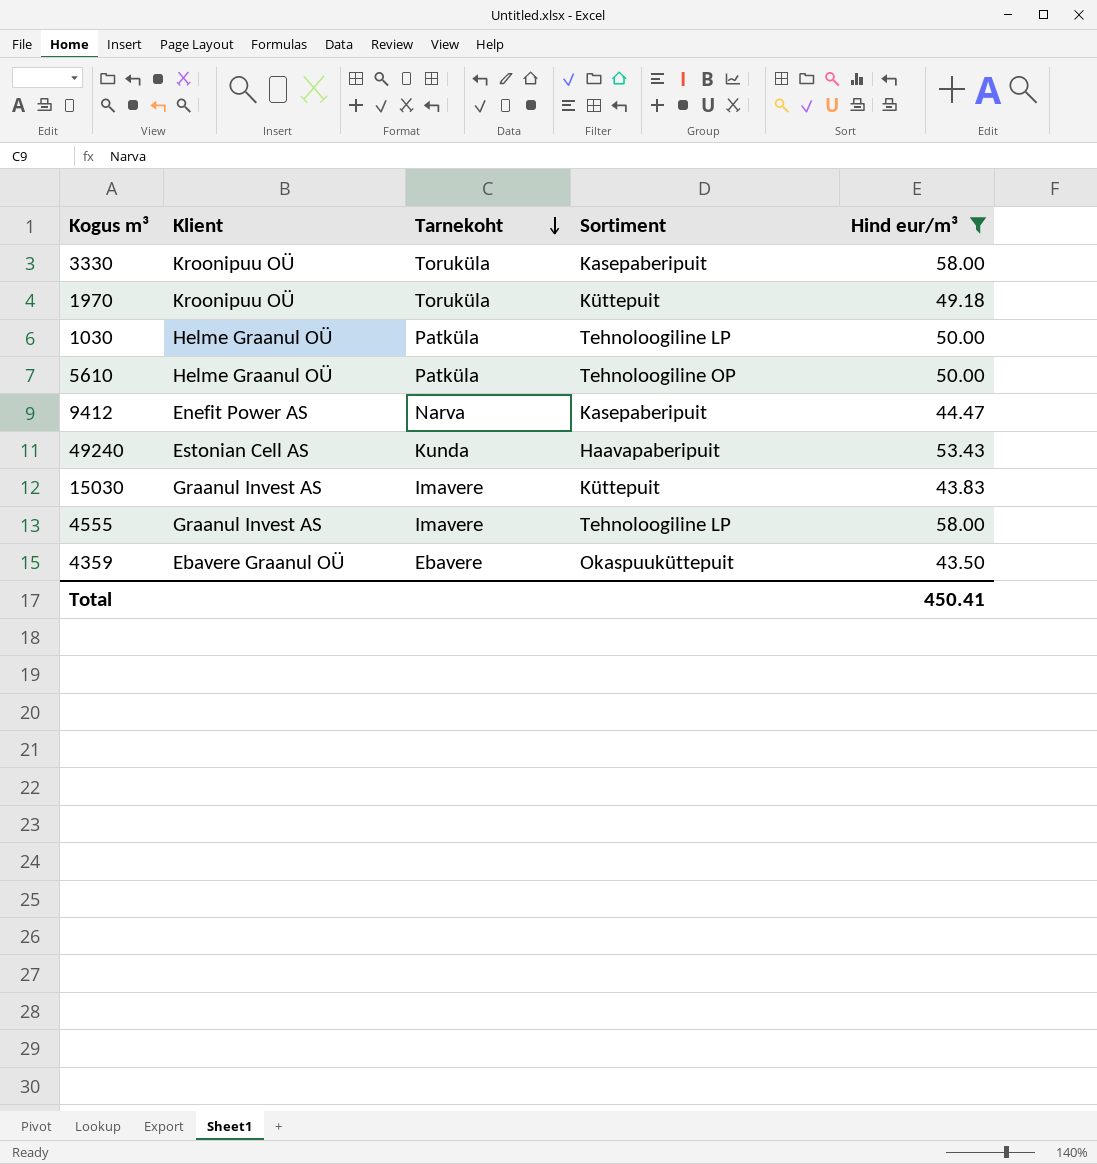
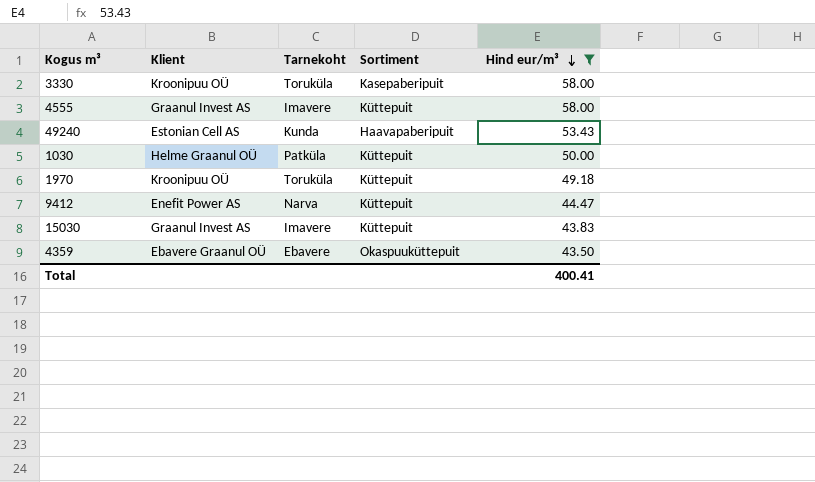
row order: Tarnekoht descending -> Hind eur/m³ descending
row 5610: Helme Graanul OÜ | Patküla | Tehnoloogiline OP | 50.00 -> none
4555 | Sortiment: Tehnoloogiline LP -> Küttepuit
1030 | Sortiment: Tehnoloogiline LP -> Küttepuit
9412 | Sortiment: Kasepaberipuit -> Küttepuit
Total | Hind eur/m³: 450.41 -> 400.41

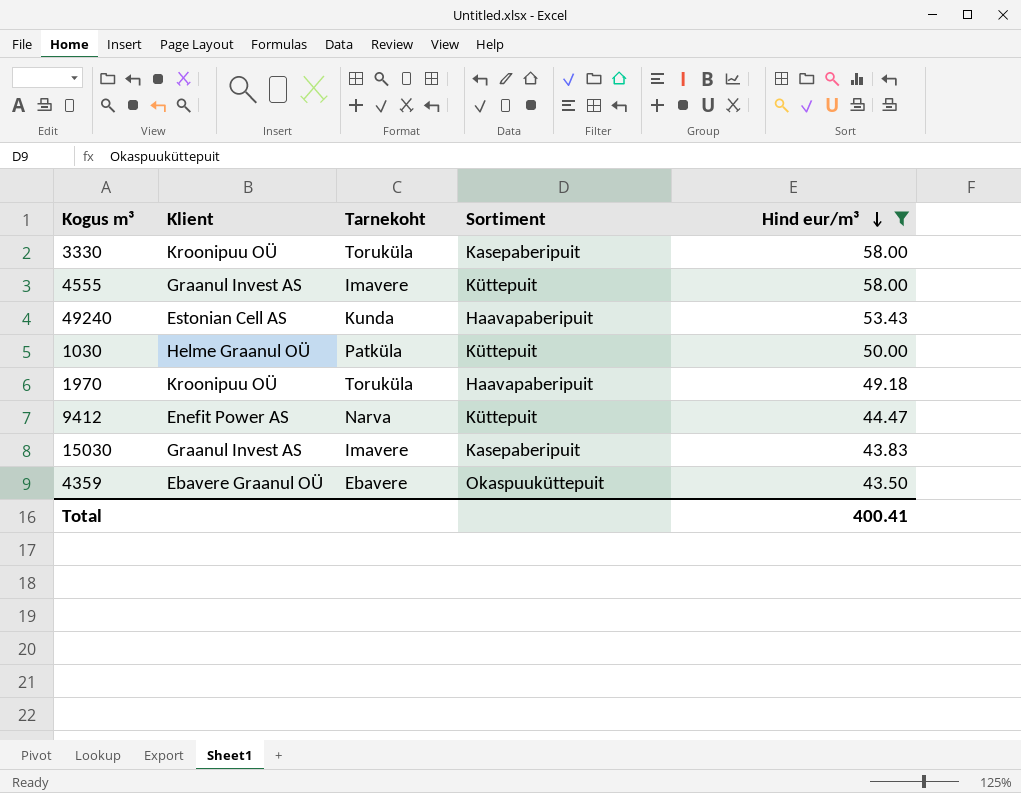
1970 | Sortiment: Küttepuit -> Haavapaberipuit
15030 | Sortiment: Küttepuit -> Kasepaberipuit

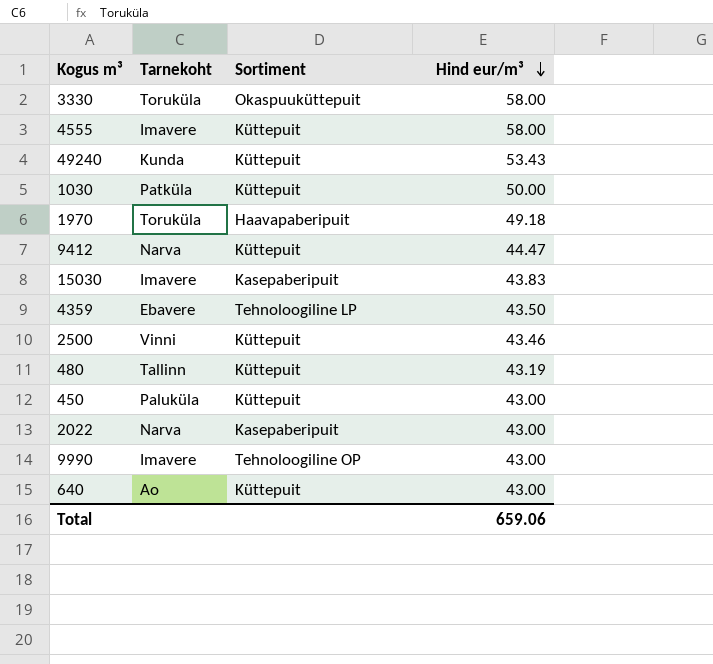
filter: Hind eur/m³ >= 43.50 -> none
column Klient | position: 2 -> none
3330 | Sortiment: Kasepaberipuit -> Okaspuuküttepuit
49240 | Sortiment: Haavapaberipuit -> Küttepuit
4359 | Sortiment: Okaspuuküttepuit -> Tehnoloogiline LP
Total | Hind eur/m³: 400.41 -> 659.06

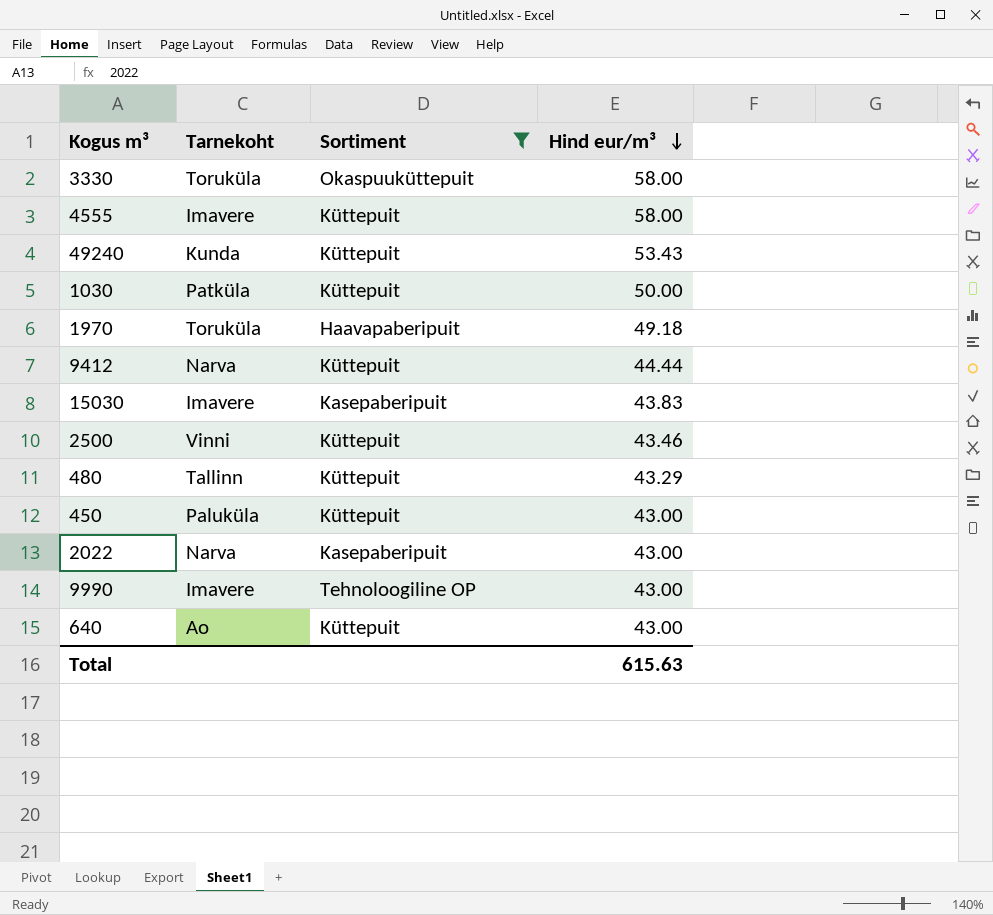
filter: none -> Sortiment != Tehnoloogiline LP
9412 | Hind eur/m³: 44.47 -> 44.44
480 | Hind eur/m³: 43.19 -> 43.29
Total | Hind eur/m³: 659.06 -> 615.63

